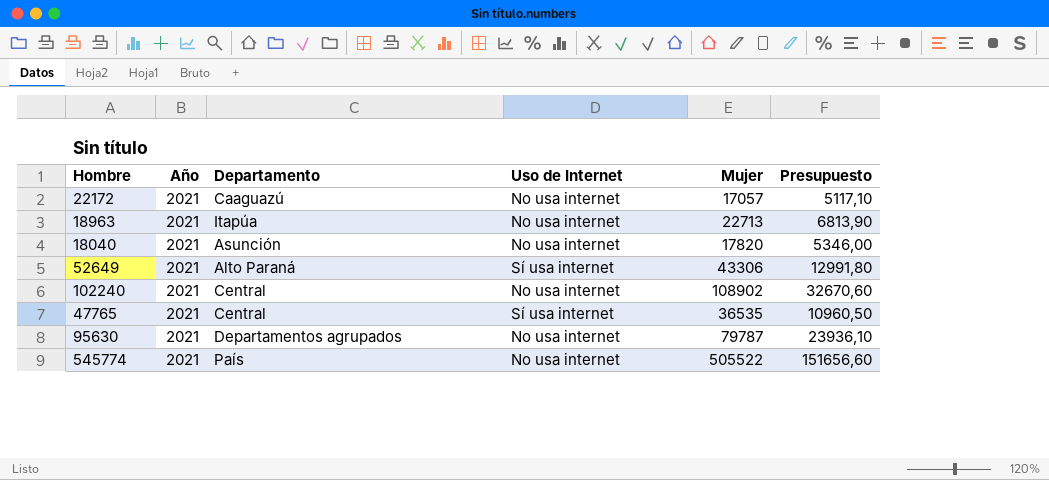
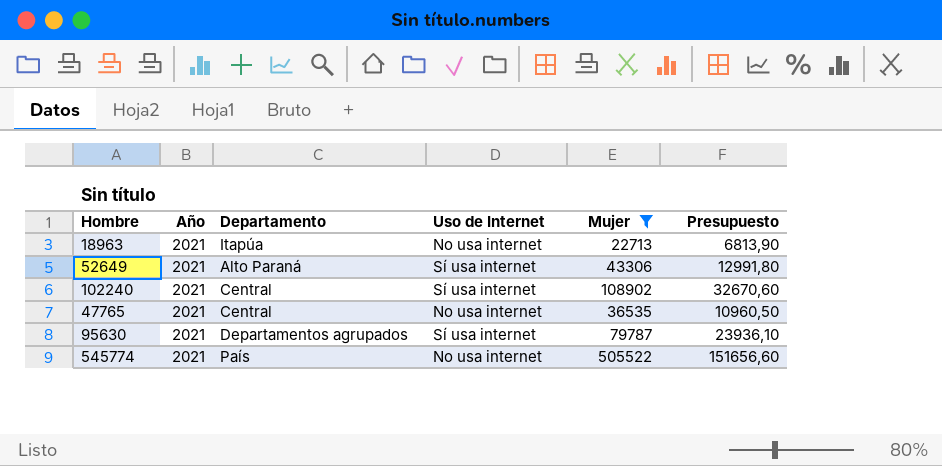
filter: none -> Mujer >= 22713
102240 | Uso de Internet: No usa internet -> Sí usa internet
47765 | Uso de Internet: Sí usa internet -> No usa internet
95630 | Uso de Internet: No usa internet -> Sí usa internet

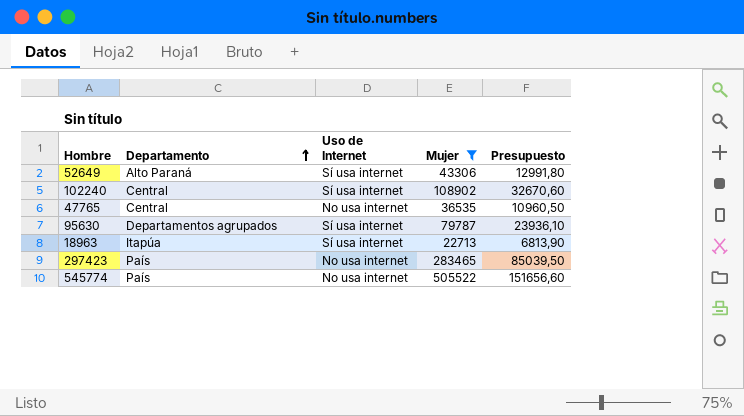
row order: none -> Departamento ascending
column Año | position: 2 -> none
18963 | Uso de Internet: No usa internet -> Sí usa internet
row 297423: none -> País | No usa internet | 283465 | 85039,50

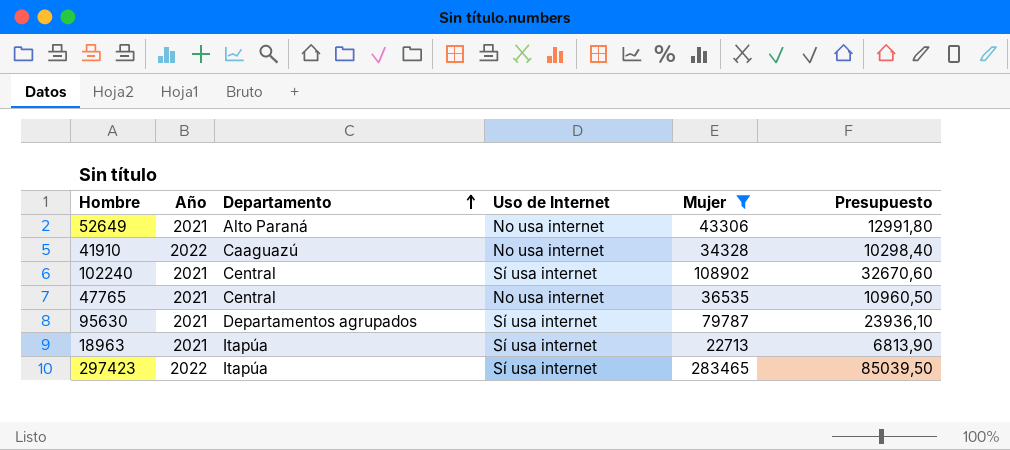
column Año | position: none -> 2
row 545774: País | No usa internet | 505522 | 151656,60 -> none
52649 | Uso de Internet: Sí usa internet -> No usa internet
row 41910: none -> 2022 | Caaguazú | No usa internet | 34328 | 10298,40
297423 | Departamento: País -> Itapúa
297423 | Uso de Internet: No usa internet -> Sí usa internet

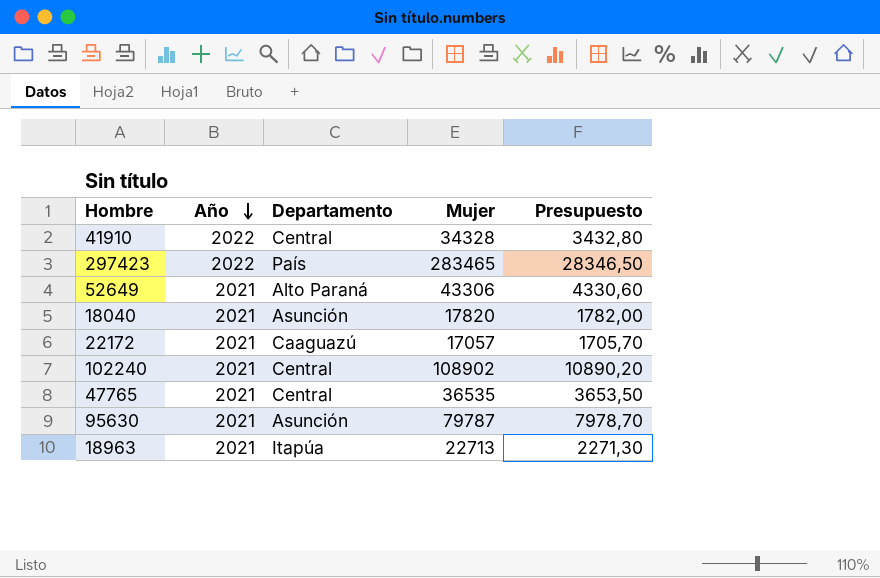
filter: Mujer >= 22713 -> none
row order: Departamento ascending -> Año descending
column Uso de Internet | position: 4 -> none
column Presupuesto | formula: [Mujer] * 0,3 -> [Mujer] * 0,1
41910 | Departamento: Caaguazú -> Central
297423 | Departamento: Itapúa -> País
95630 | Departamento: Departamentos agrupados -> Asunción

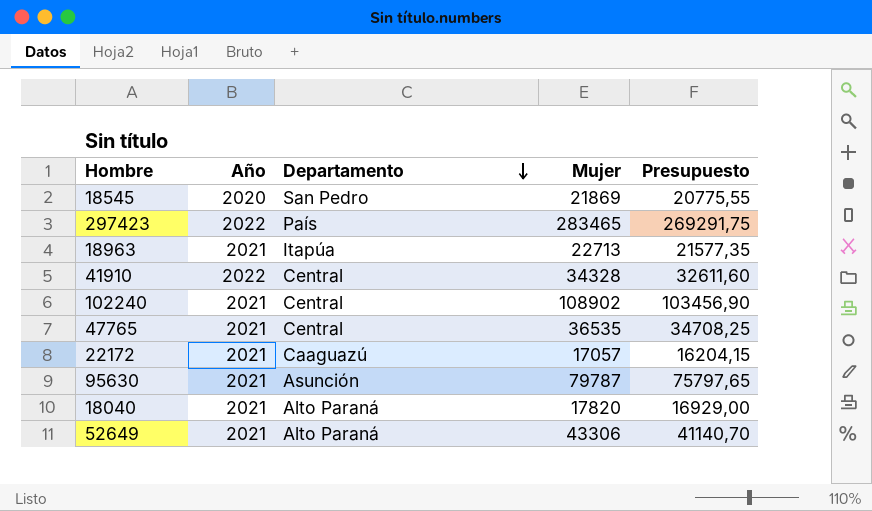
row order: Año descending -> Departamento descending
column Presupuesto | formula: [Mujer] * 0,1 -> [Mujer] * 0,95
row 18545: none -> 2020 | San Pedro | 21869 | 20775,55
18040 | Departamento: Asunción -> Alto Paraná

